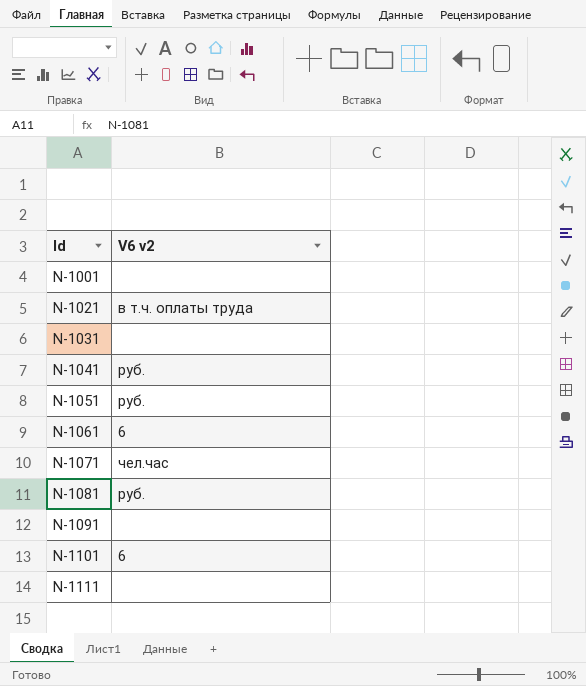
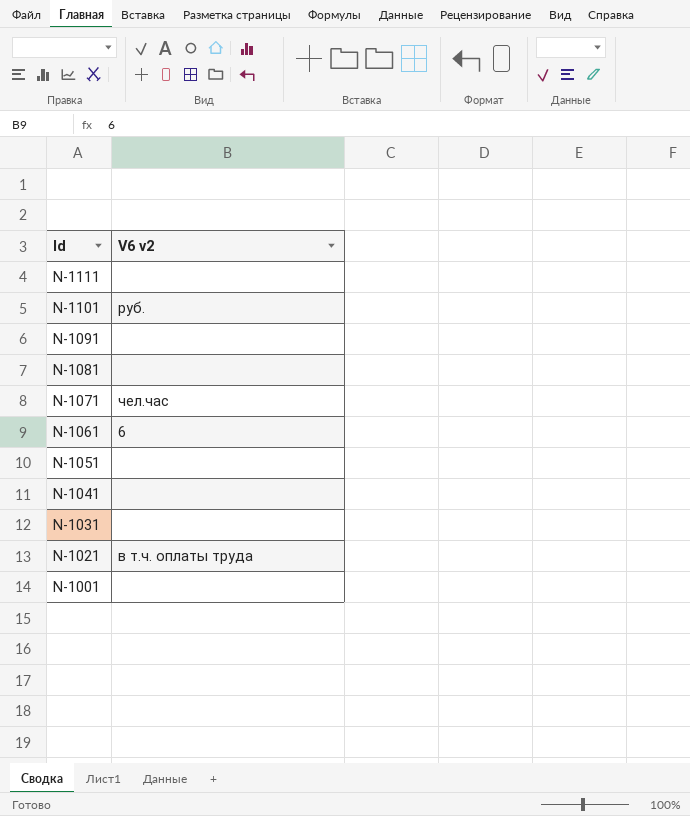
row order: Id ascending -> Id descending
N-1101 | V6 v2: 6 -> руб.
N-1081 | V6 v2: руб. -> none
N-1051 | V6 v2: руб. -> none
N-1041 | V6 v2: руб. -> none

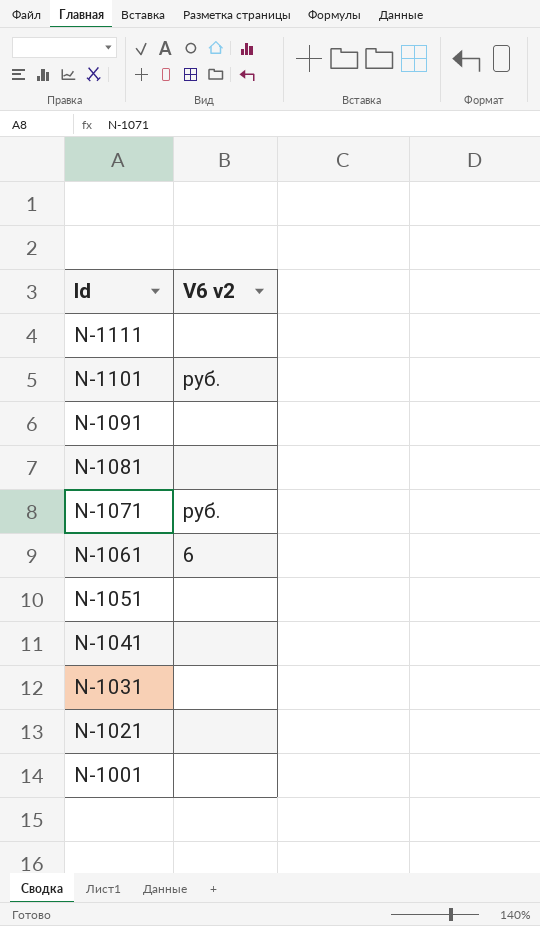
N-1071 | V6 v2: чел.час -> руб.
N-1021 | V6 v2: в т.ч. оплаты труда -> none

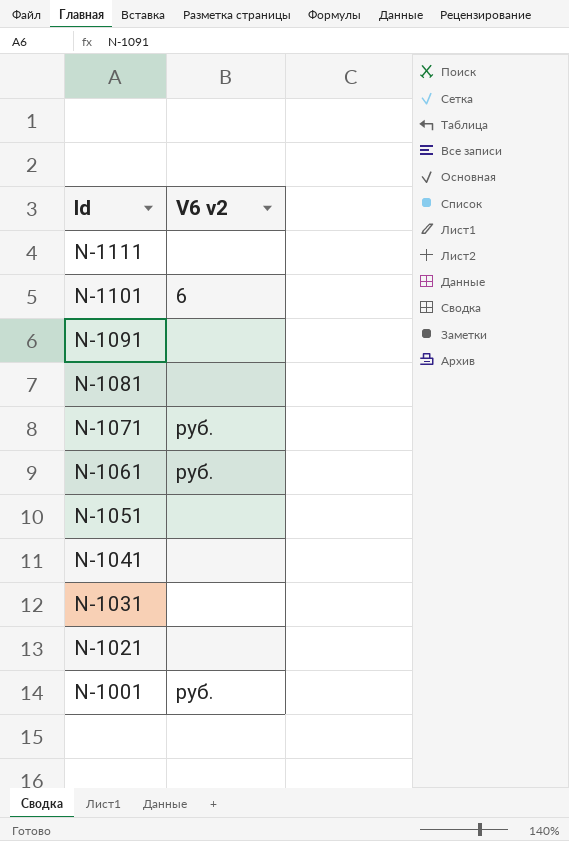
N-1101 | V6 v2: руб. -> 6
N-1061 | V6 v2: 6 -> руб.
N-1001 | V6 v2: none -> руб.

